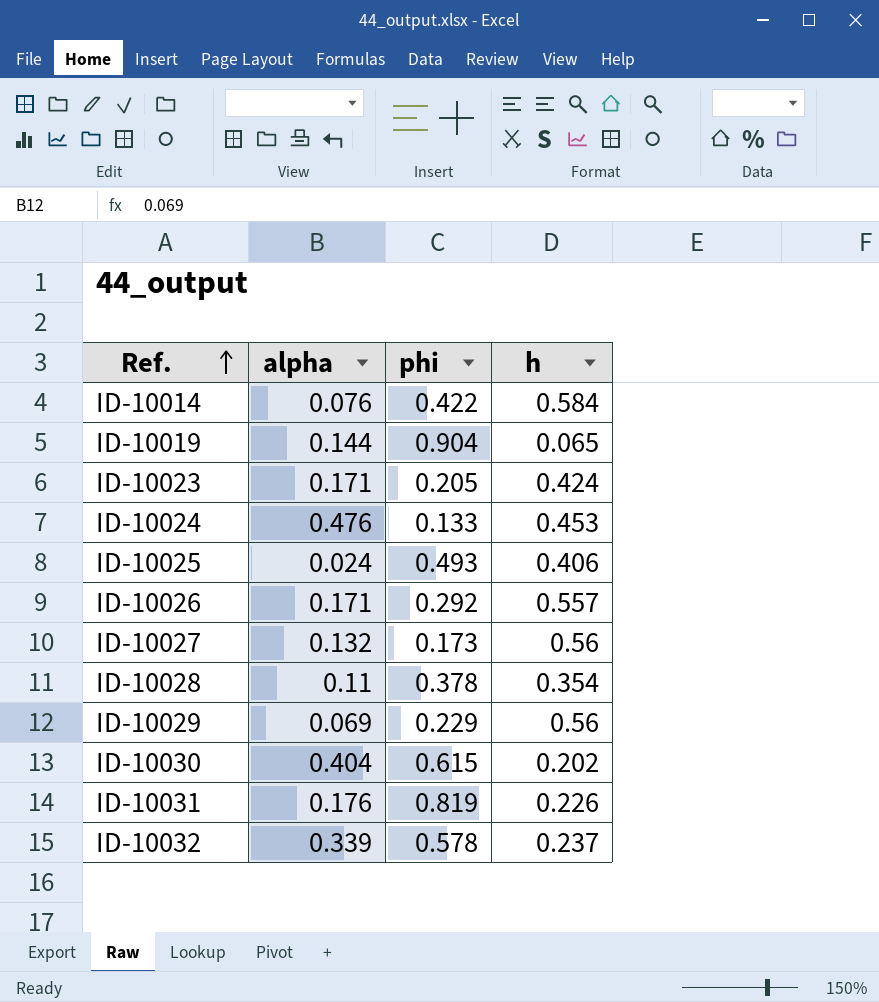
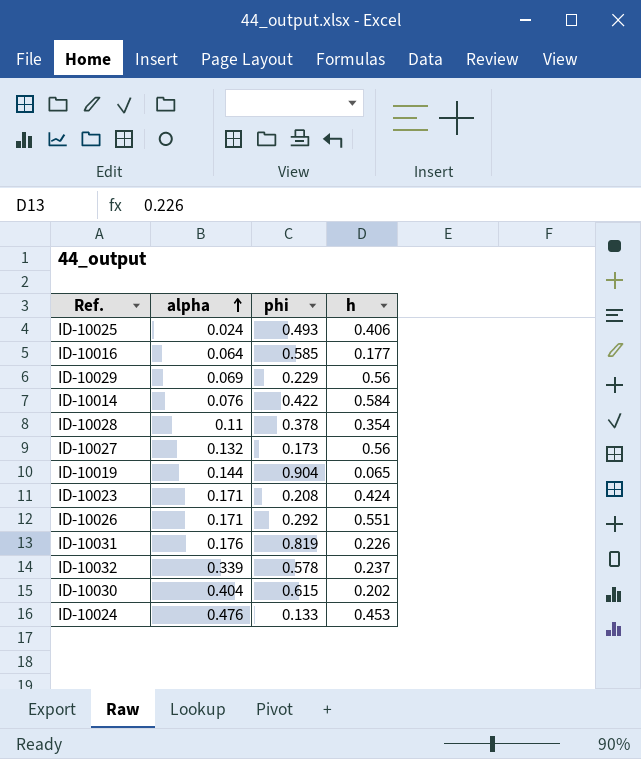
row order: Ref. ascending -> alpha ascending
row ID-10016: none -> 0.064 | 0.585 | 0.177
ID-10023 | phi: 0.205 -> 0.208
ID-10026 | h: 0.557 -> 0.551

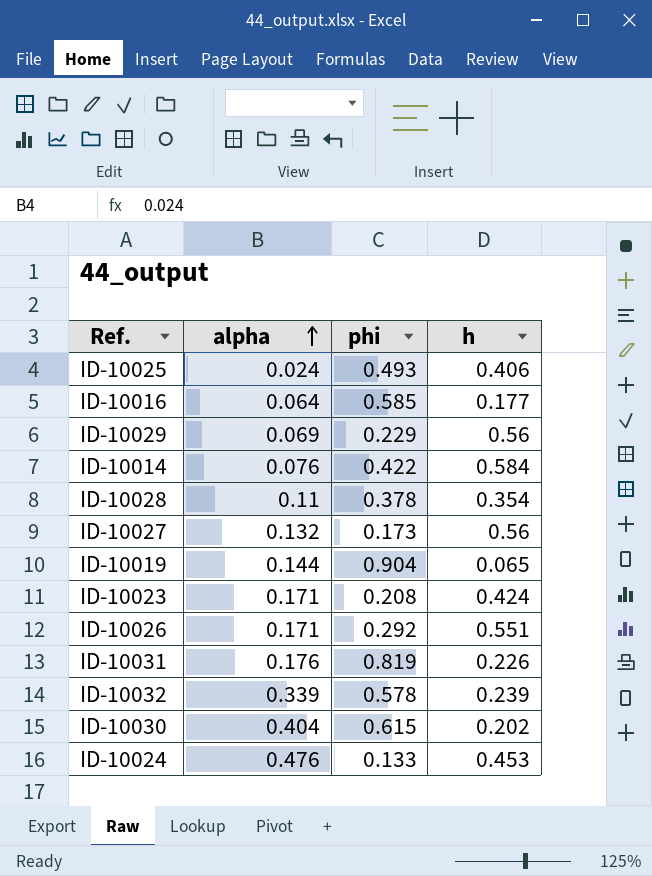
ID-10032 | h: 0.237 -> 0.239

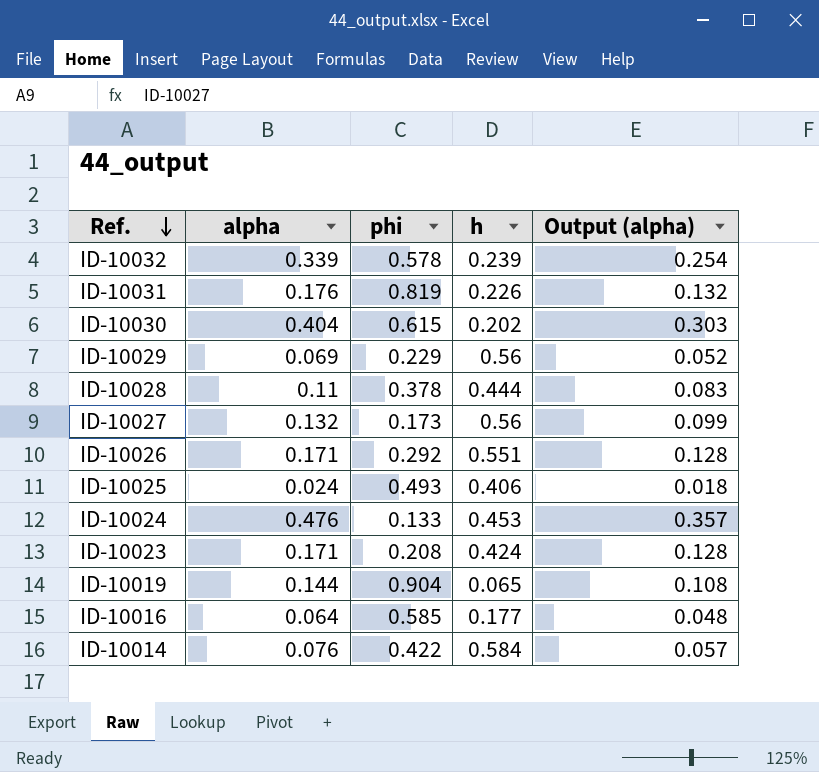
row order: alpha ascending -> Ref. descending
column Output (alpha) | formula: none -> [alpha] * 0.75
ID-10028 | h: 0.354 -> 0.444

